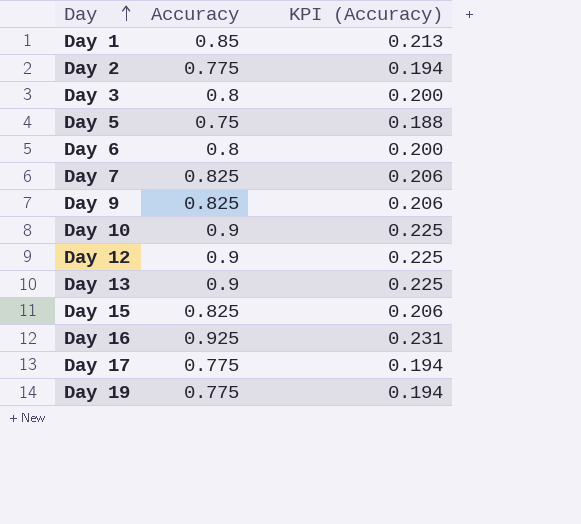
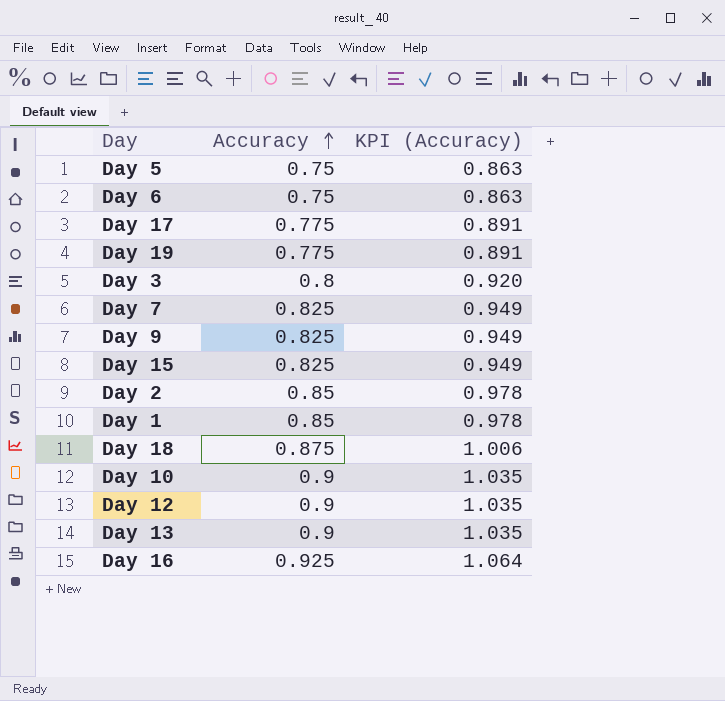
row order: Day ascending -> Accuracy ascending
column KPI (Accuracy) | formula: [Accuracy] * 0.25 -> [Accuracy] * 1.15
Day 6 | Accuracy: 0.8 -> 0.75
Day 2 | Accuracy: 0.775 -> 0.85
row Day 18: none -> 0.875 | 1.006

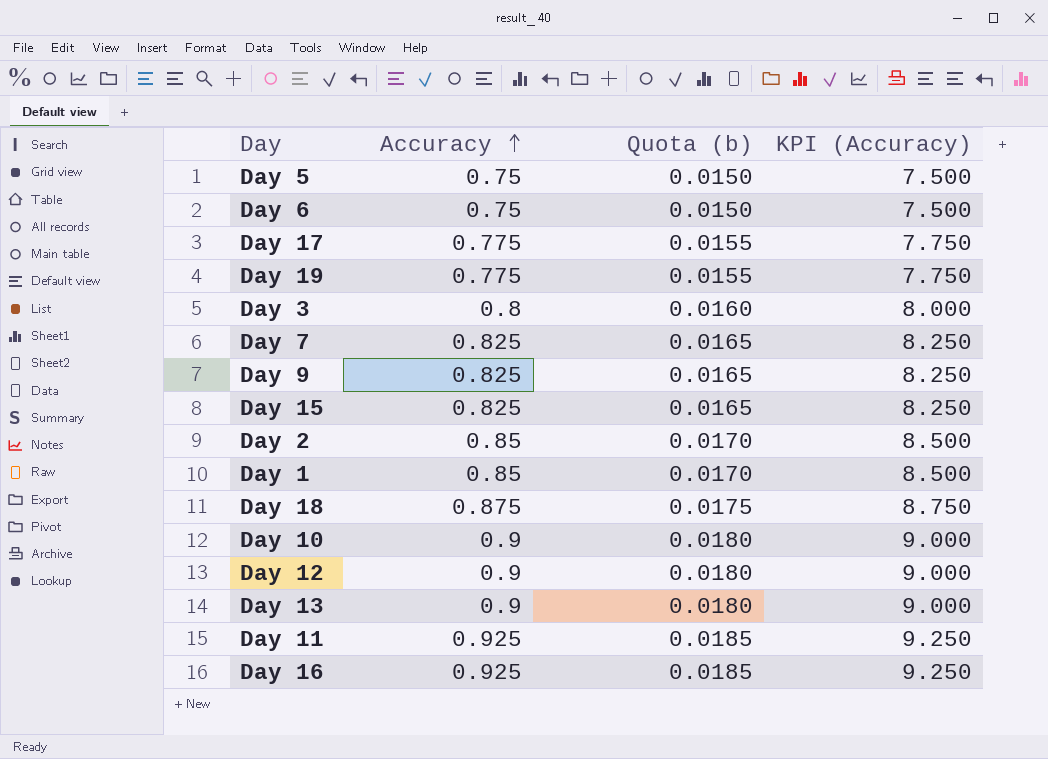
column Quota (b) | formula: none -> [Accuracy] * 0.02
column KPI (Accuracy) | formula: [Accuracy] * 1.15 -> [Accuracy] * 10
row Day 11: none -> 0.925 | 0.0185 | 9.250

